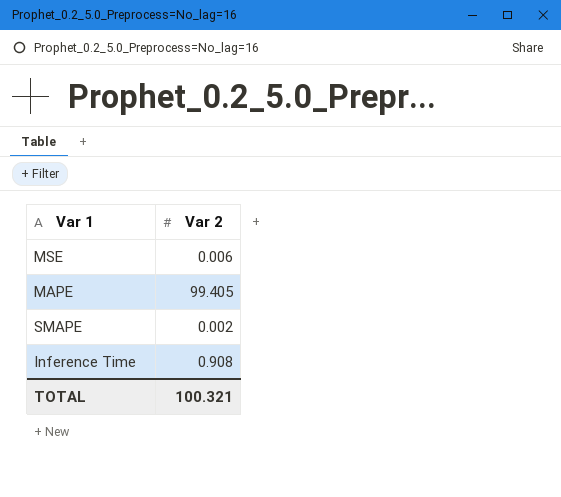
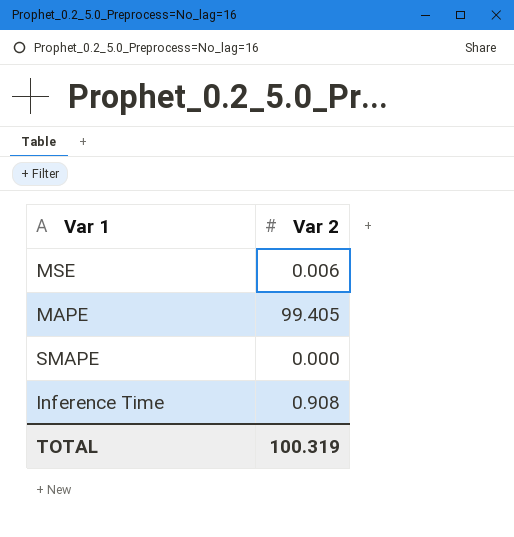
SMAPE | Var 2: 0.002 -> 0.000
TOTAL | Var 2: 100.321 -> 100.319

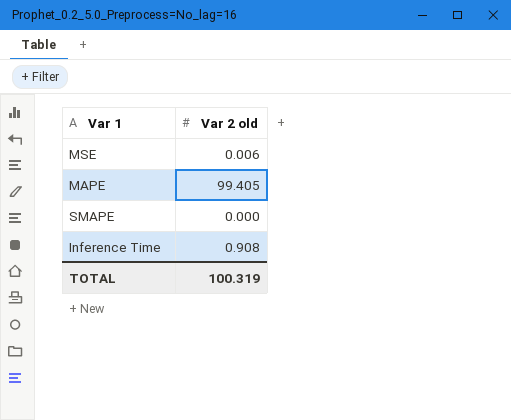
column name: Var 2 -> Var 2 old

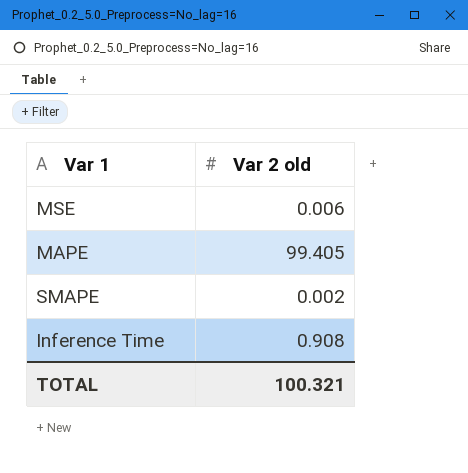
SMAPE | Var 2 old: 0.000 -> 0.002
TOTAL | Var 2 old: 100.319 -> 100.321

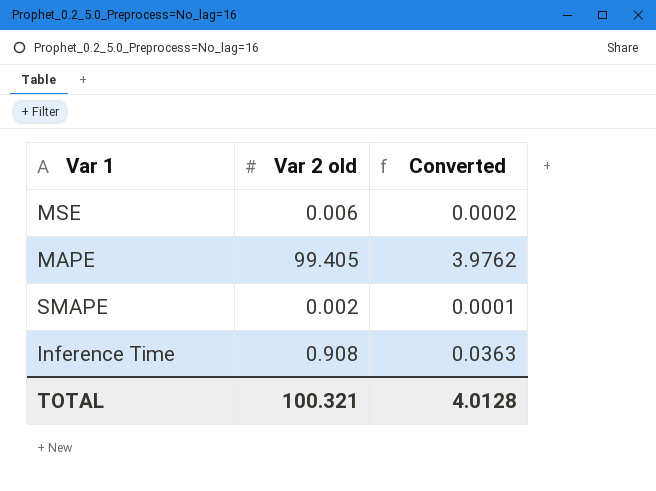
column Converted | formula: none -> [Var 2 old] * 0.04

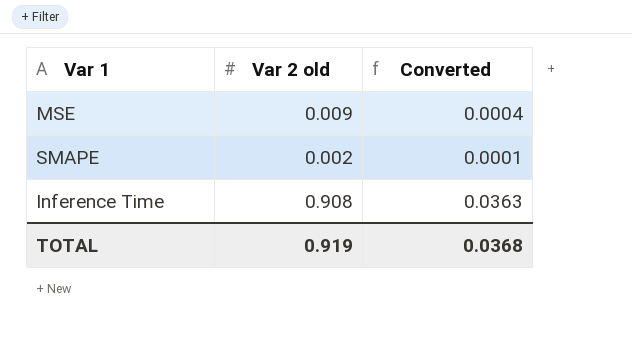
row MAPE: 99.405 | 3.9762 -> none
MSE | Var 2 old: 0.006 -> 0.009
MSE | Converted: 0.0002 -> 0.0004
TOTAL | Var 2 old: 100.321 -> 0.919
TOTAL | Converted: 4.0128 -> 0.0368

